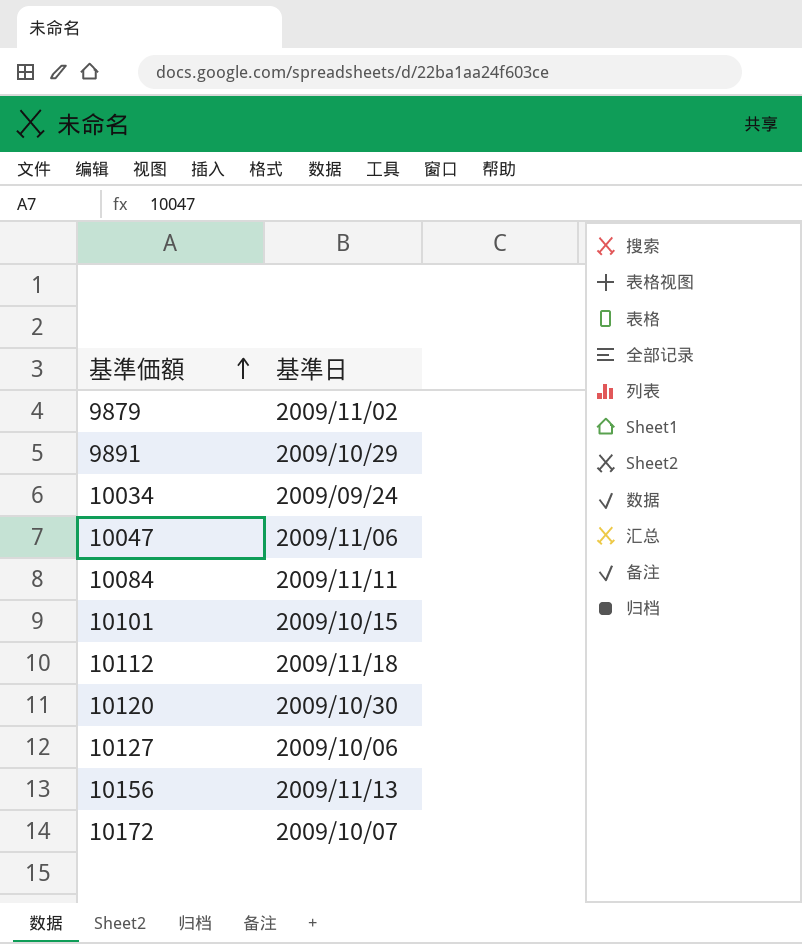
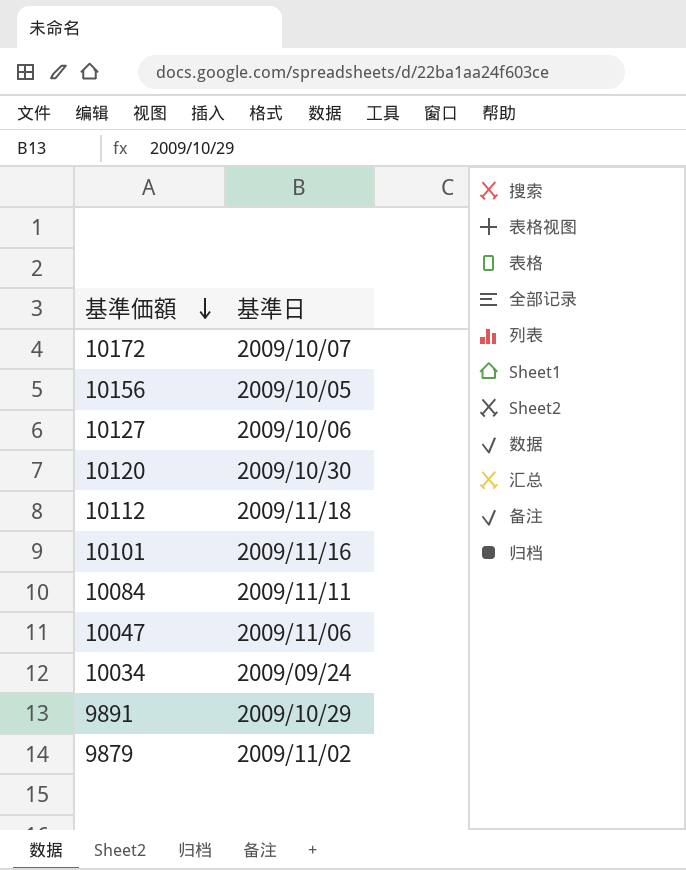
row order: 基準価額 ascending -> 基準価額 descending
10156 | 基準日: 2009/11/13 -> 2009/10/05
10101 | 基準日: 2009/10/15 -> 2009/11/16

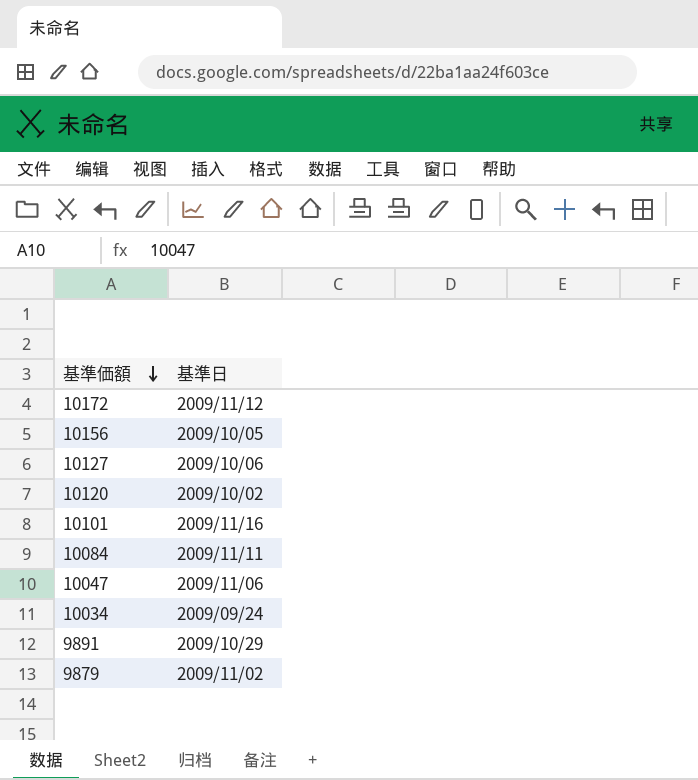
row 10112: 2009/11/18 -> none
10172 | 基準日: 2009/10/07 -> 2009/11/12
10120 | 基準日: 2009/10/30 -> 2009/10/02

